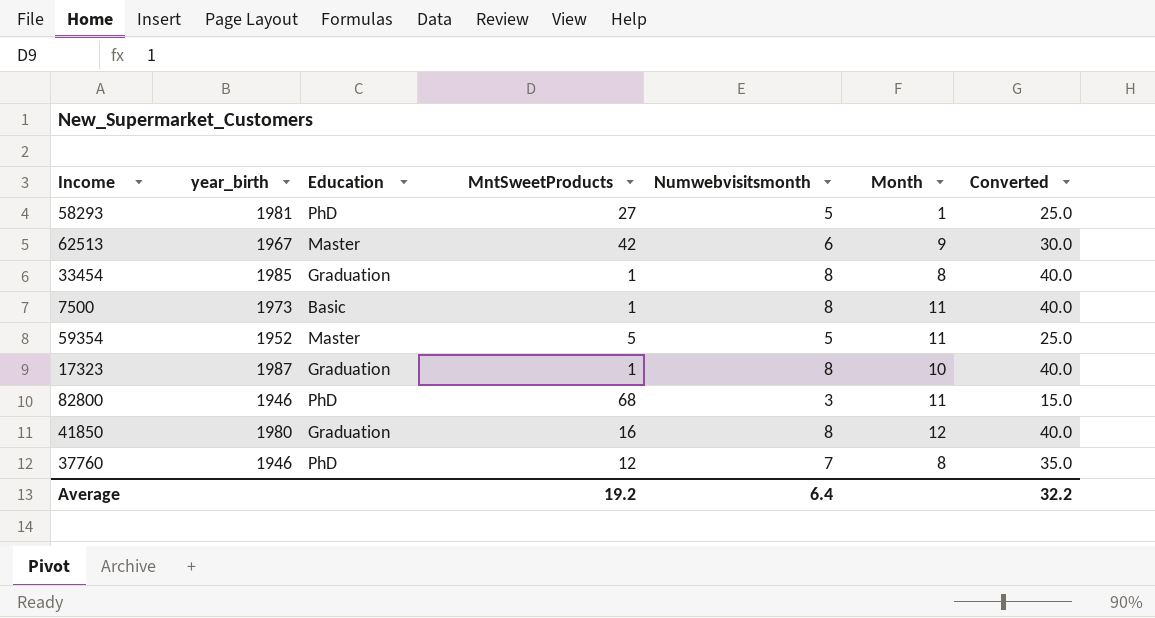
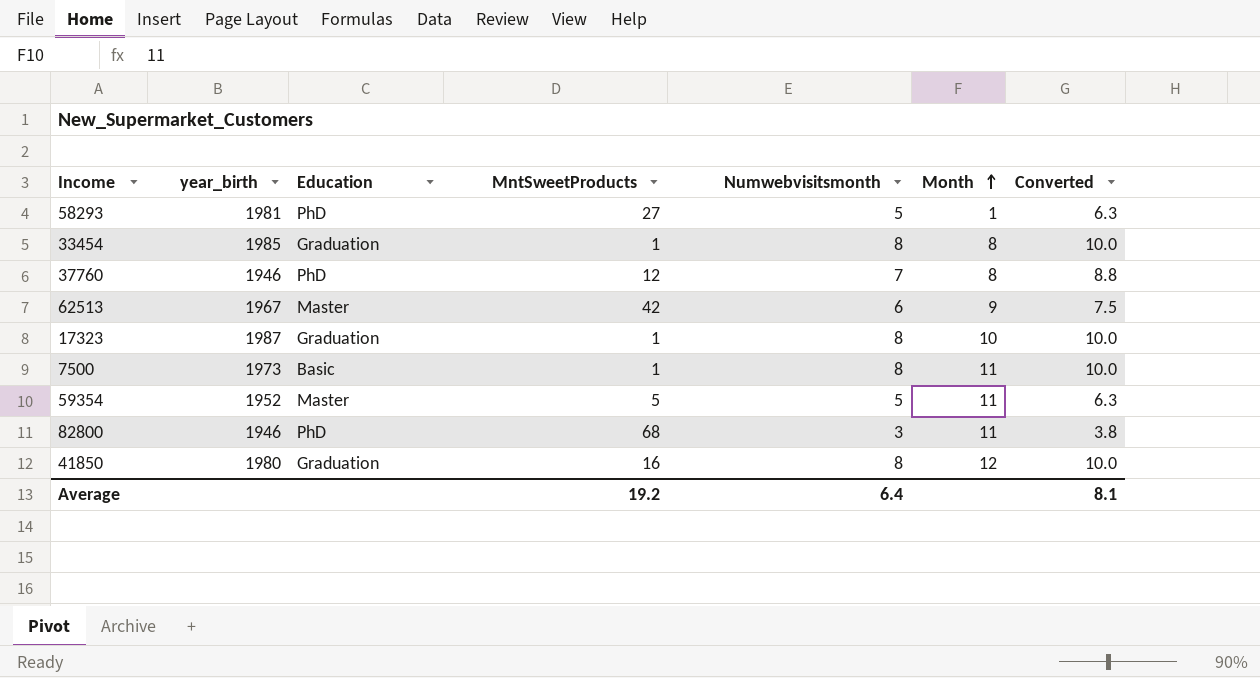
row order: none -> Month ascending
column Converted | formula: [Numwebvisitsmonth] * 5 -> [Numwebvisitsmonth] * 1.25
Average | Converted: 32.2 -> 8.1

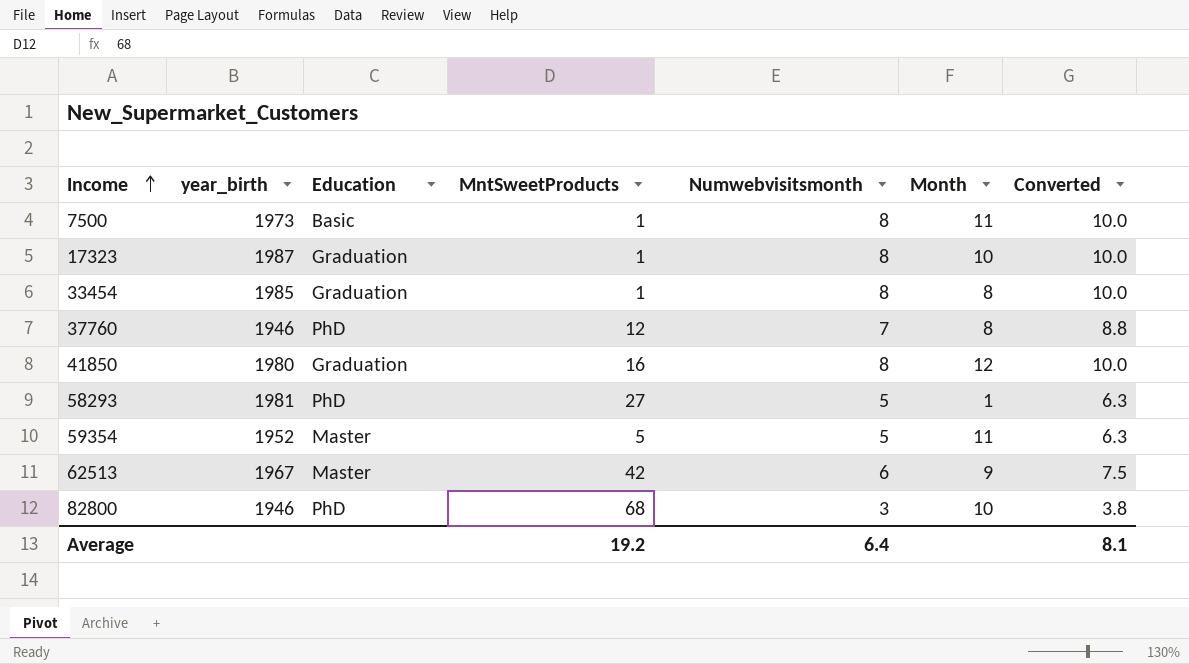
row order: Month ascending -> Income ascending
82800 | Month: 11 -> 10

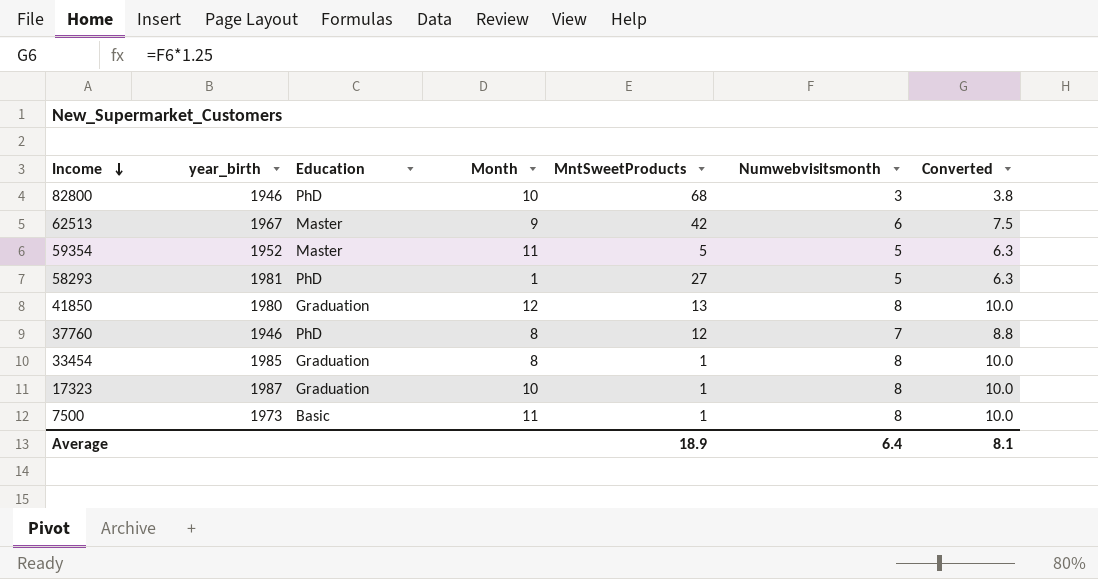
row order: Income ascending -> Income descending
column Month | position: 6 -> 4
41850 | MntSweetProducts: 16 -> 13
Average | MntSweetProducts: 19.2 -> 18.9

